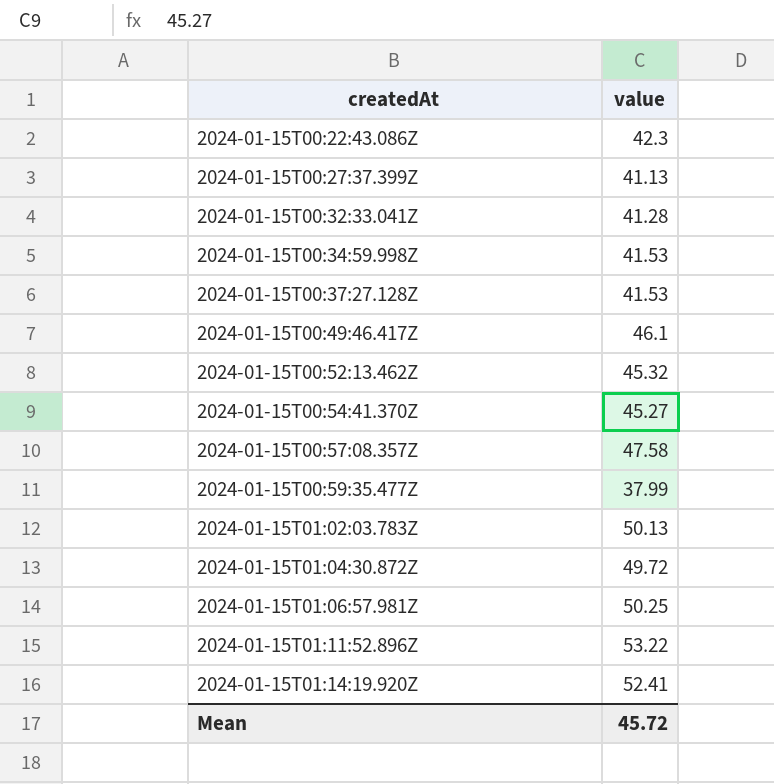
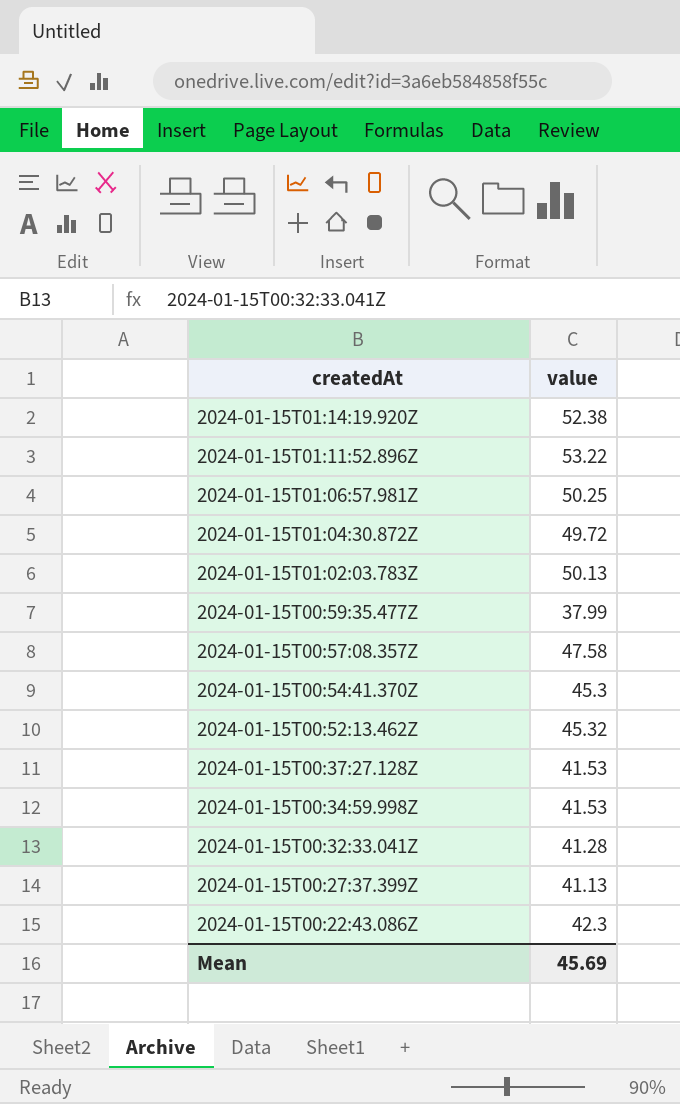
row order: createdAt ascending -> createdAt descending
row 2024-01-15T00:49:46.417Z: 46.1 -> none
2024-01-15T01:14:19.920Z | value: 52.41 -> 52.38
2024-01-15T00:54:41.370Z | value: 45.27 -> 45.3
Mean | value: 45.72 -> 45.69

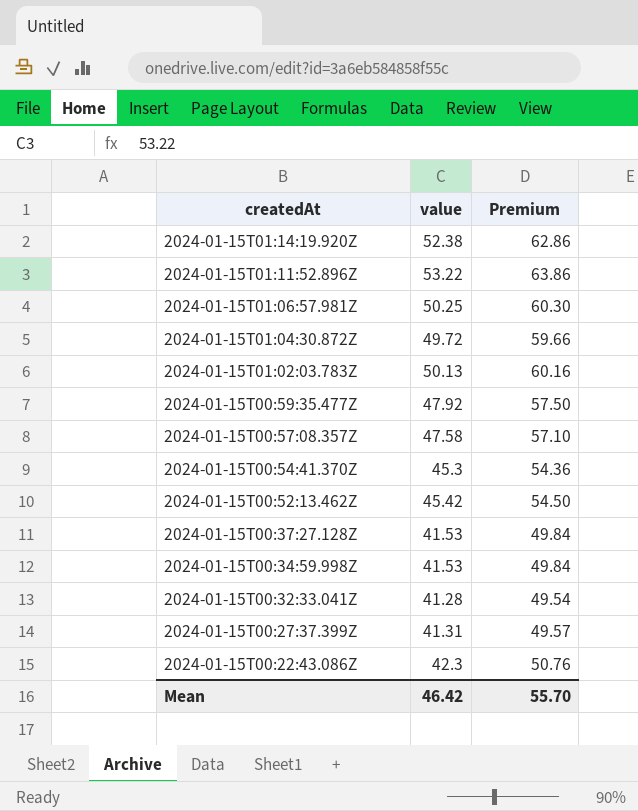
column Premium | formula: none -> [value] * 1.2
2024-01-15T00:59:35.477Z | value: 37.99 -> 47.92
2024-01-15T00:52:13.462Z | value: 45.32 -> 45.42
2024-01-15T00:27:37.399Z | value: 41.13 -> 41.31
Mean | value: 45.69 -> 46.42

